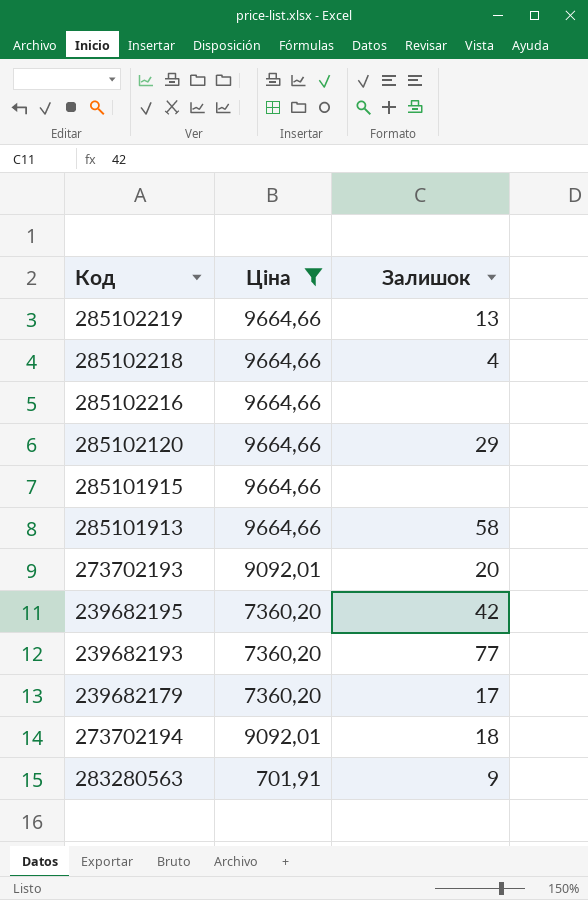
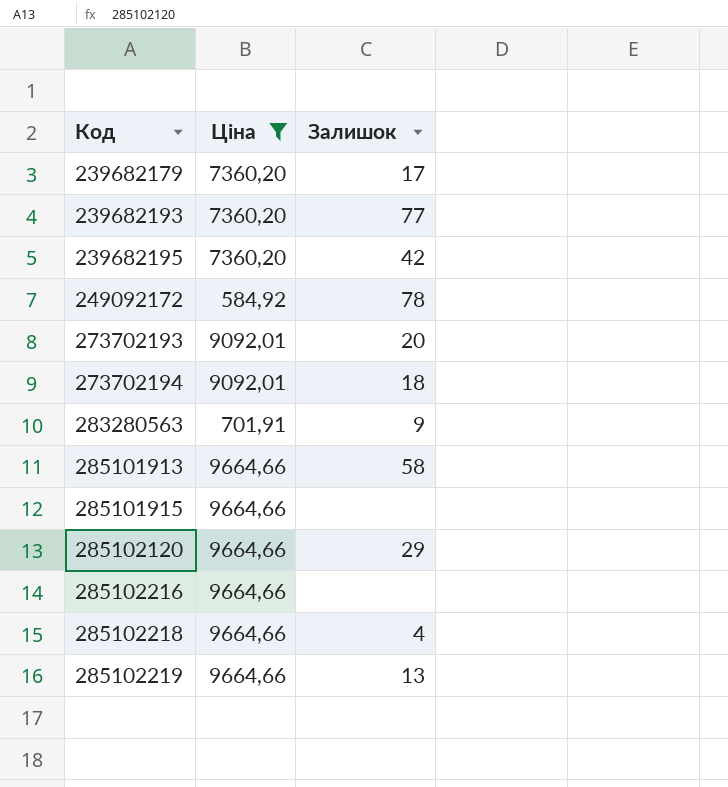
row order: none -> Код ascending
row 249092172: none -> 584,92 | 78

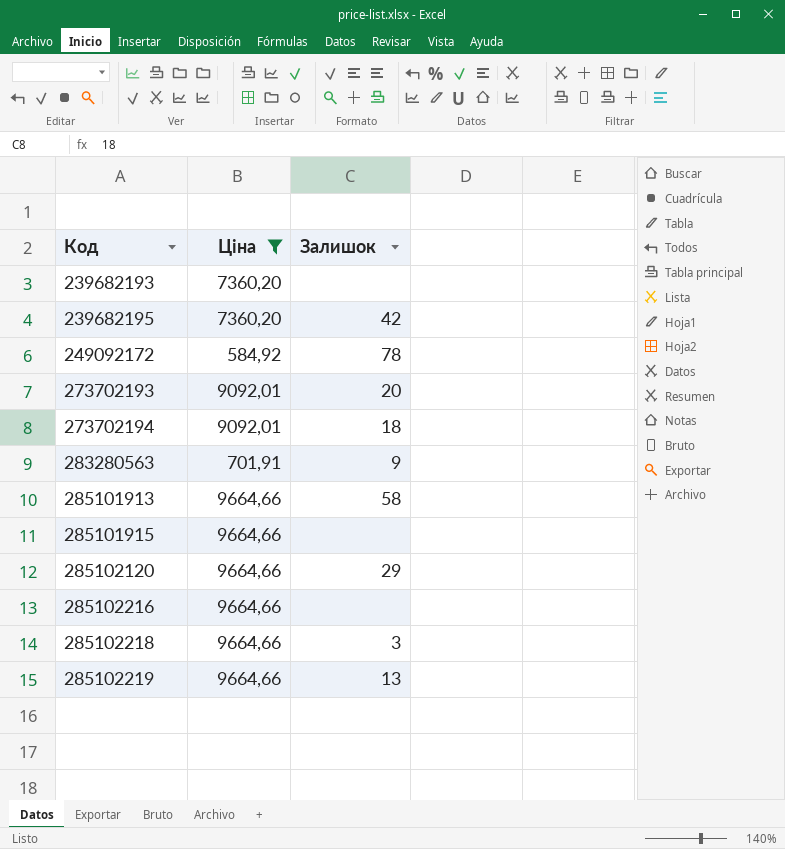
row 239682179: 7360,20 | 17 -> none
239682193 | Залишок: 77 -> none
285102218 | Залишок: 4 -> 3

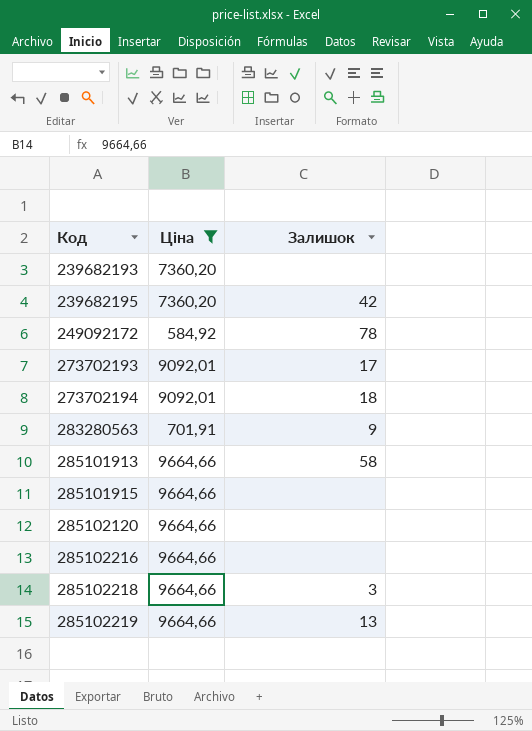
273702193 | Залишок: 20 -> 17
285102120 | Залишок: 29 -> none

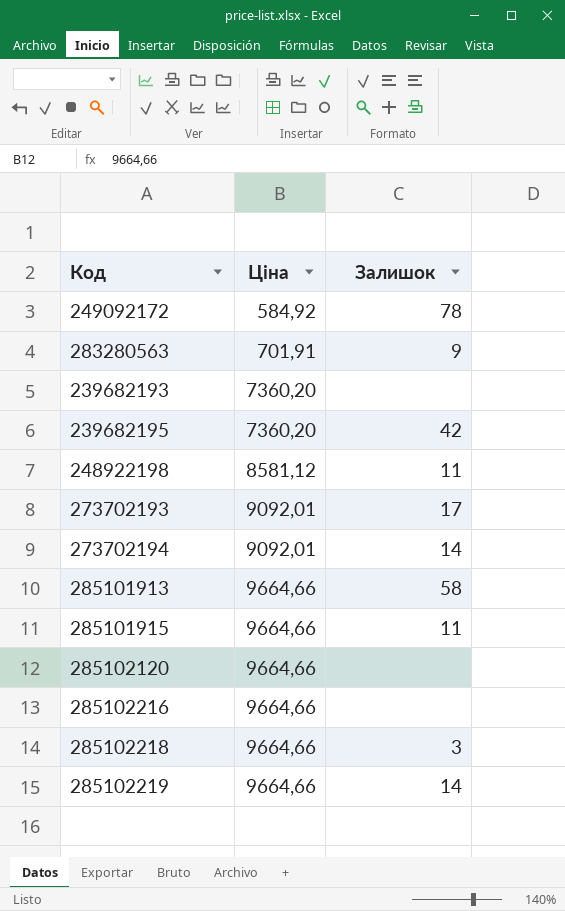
filter: Ціна != 8581,12 -> none
row order: Код ascending -> Ціна ascending
273702194 | Залишок: 18 -> 14
285101915 | Залишок: none -> 11
285102219 | Залишок: 13 -> 14

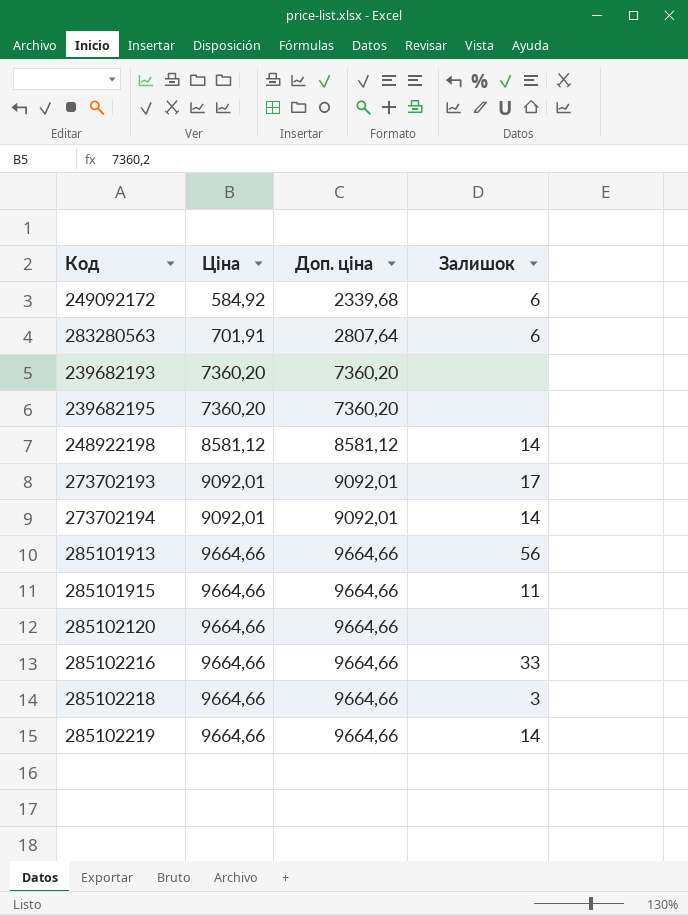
column Доп. ціна | position: none -> 3
249092172 | Залишок: 78 -> 6
283280563 | Залишок: 9 -> 6
239682195 | Залишок: 42 -> none
248922198 | Залишок: 11 -> 14
285101913 | Залишок: 58 -> 56
285102216 | Залишок: none -> 33

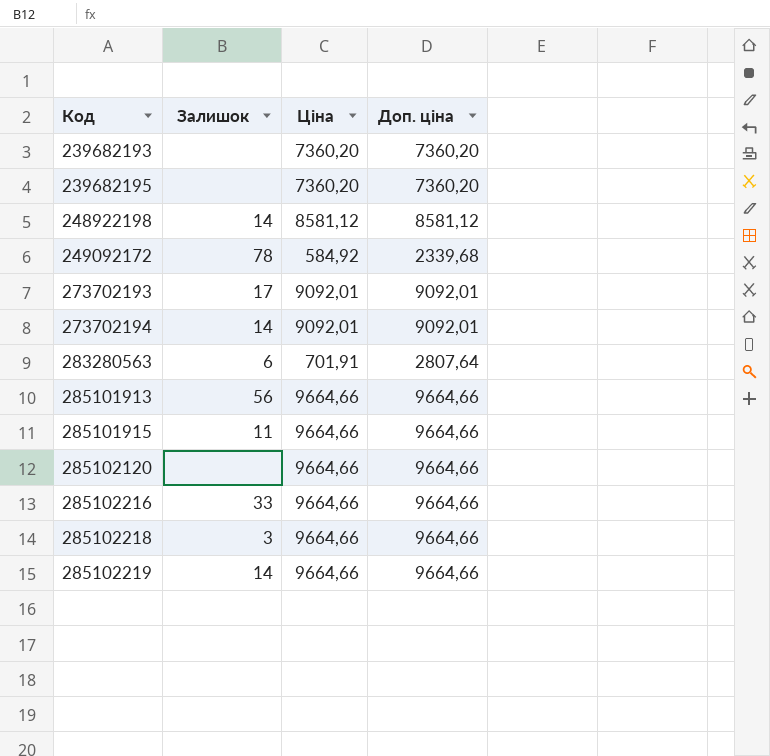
row order: Ціна ascending -> Код ascending
column Залишок | position: 4 -> 2
249092172 | Залишок: 6 -> 78

